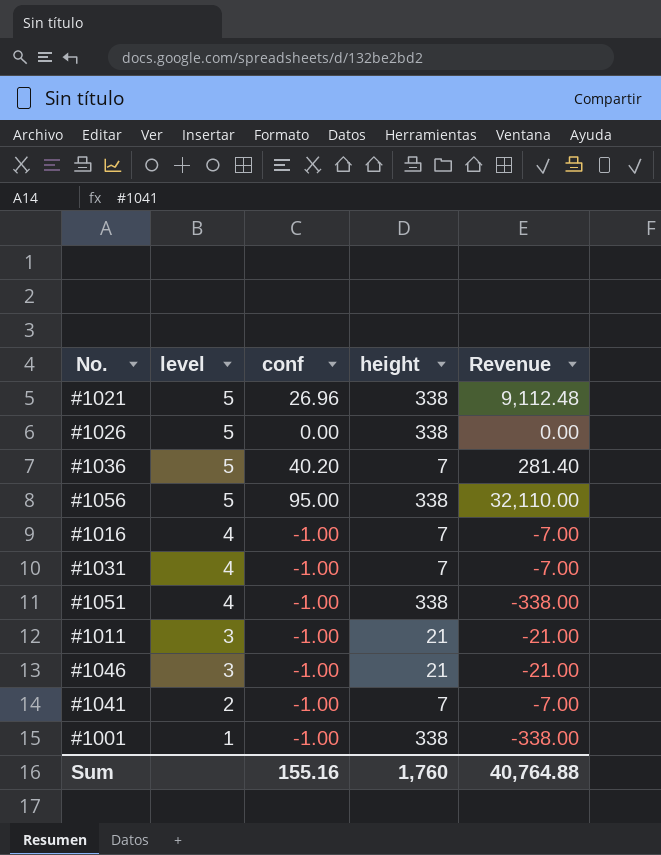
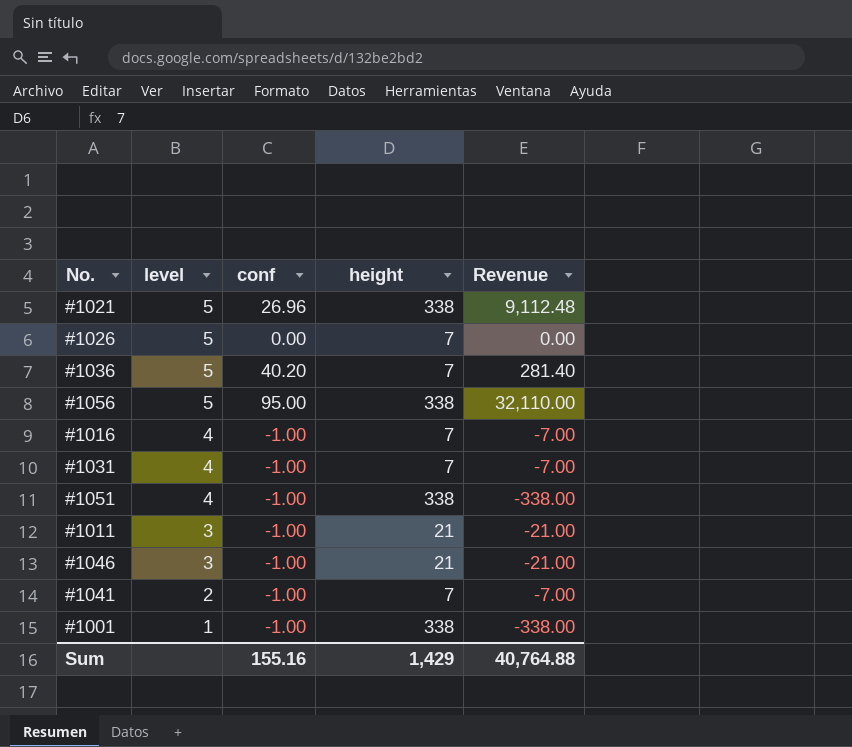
#1026 | height: 338 -> 7
Sum | height: 1,760 -> 1,429

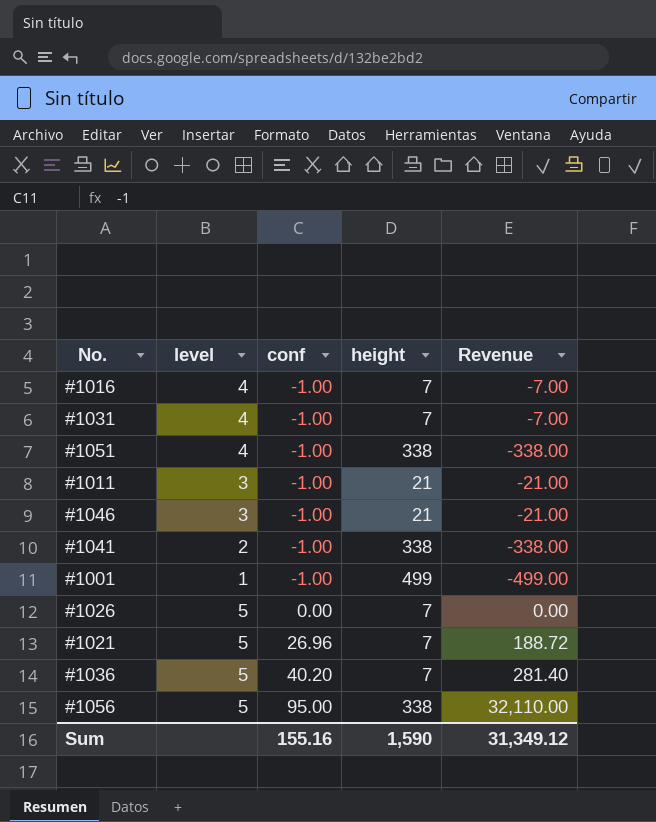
row order: level descending -> conf ascending
#1041 | height: 7 -> 338
#1041 | Revenue: -7.00 -> -338.00
#1001 | height: 338 -> 499
#1001 | Revenue: -338.00 -> -499.00
#1021 | height: 338 -> 7
#1021 | Revenue: 9,112.48 -> 188.72
Sum | height: 1,429 -> 1,590
Sum | Revenue: 40,764.88 -> 31,349.12

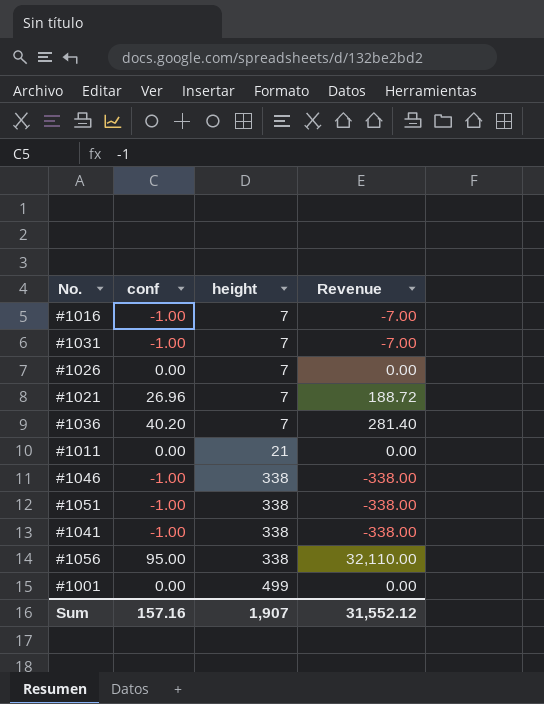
row order: conf ascending -> height ascending
column level | position: 2 -> none
#1011 | conf: -1.00 -> 0.00
#1011 | Revenue: -21.00 -> 0.00
#1046 | height: 21 -> 338
#1046 | Revenue: -21.00 -> -338.00
#1001 | conf: -1.00 -> 0.00
#1001 | Revenue: -499.00 -> 0.00
Sum | conf: 155.16 -> 157.16
Sum | height: 1,590 -> 1,907
Sum | Revenue: 31,349.12 -> 31,552.12

